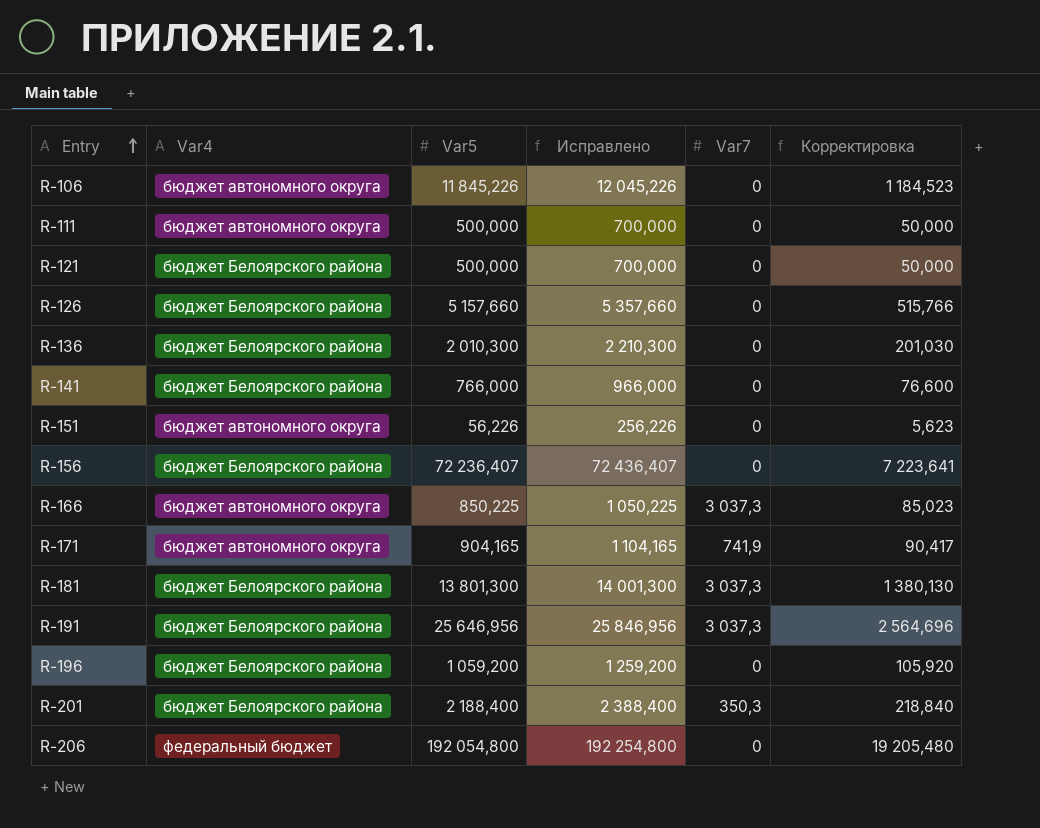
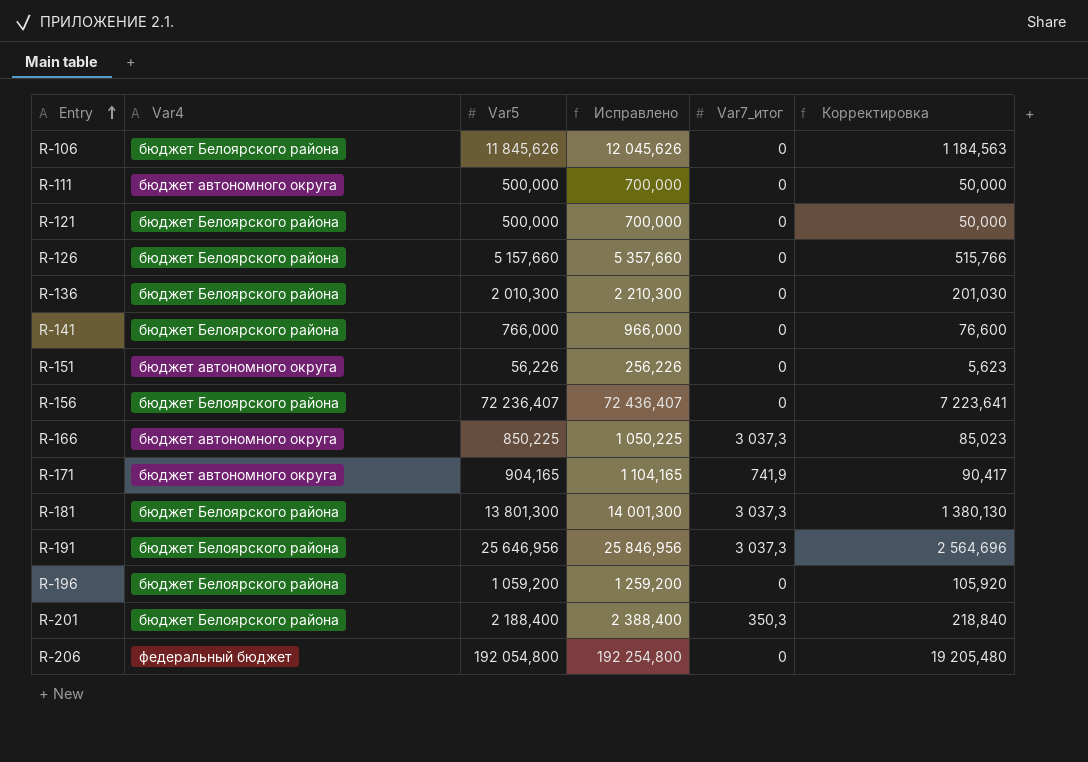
column name: Var7 -> Var7_итог
R-106 | Var4: бюджет автономного округа -> бюджет Белоярского района
R-106 | Var5: 11 845,226 -> 11 845,626
R-106 | Исправлено: 12 045,226 -> 12 045,626
R-106 | Корректировка: 1 184,523 -> 1 184,563

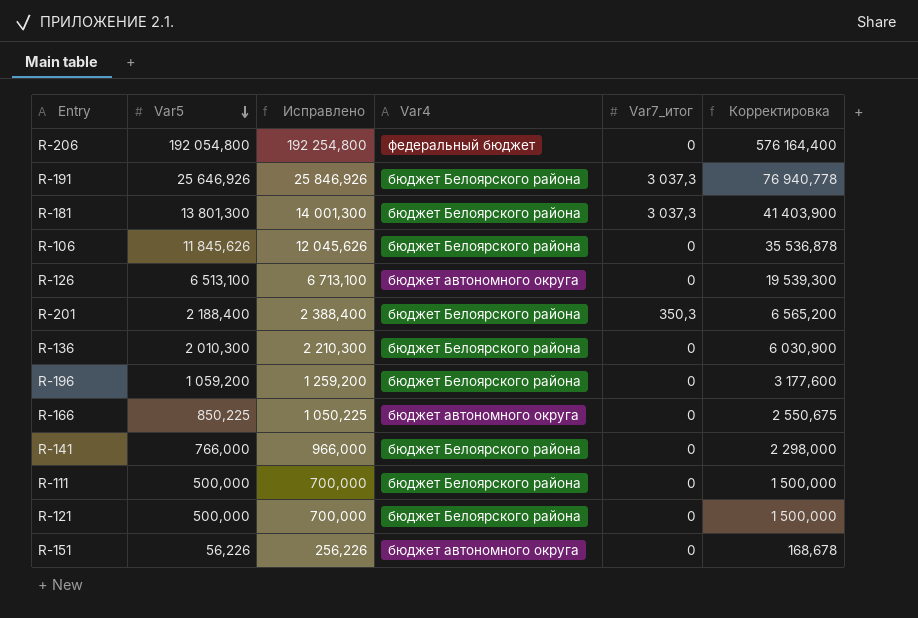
row order: Entry ascending -> Var5 descending
column Var4 | position: 2 -> 4
column Корректировка | formula: [Var5] * 0,1 -> [Var5] * 3
row R-156: бюджет Белоярского района | 72 236,407 | 72 436,407 | 0 | 7 223,641 -> none
row R-171: бюджет автономного округа | 904,165 | 1 104,165 | 741,9 | 90,417 -> none
R-191 | Var5: 25 646,956 -> 25 646,926
R-191 | Исправлено: 25 846,956 -> 25 846,926
R-126 | Var5: 5 157,660 -> 6 513,100
R-126 | Исправлено: 5 357,660 -> 6 713,100
R-126 | Var4: бюджет Белоярского района -> бюджет автономного округа
R-166 | Var7_итог: 3 037,3 -> 0
R-111 | Var4: бюджет автономного округа -> бюджет Белоярского района

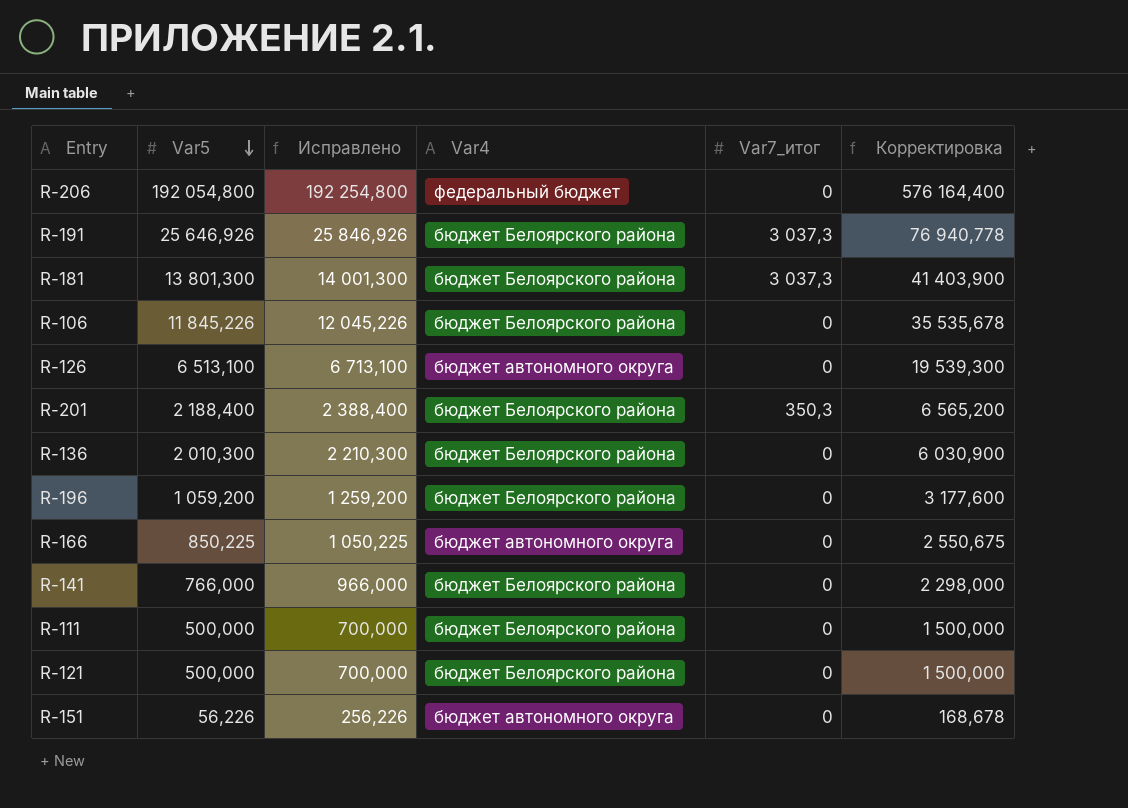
R-106 | Var5: 11 845,626 -> 11 845,226
R-106 | Исправлено: 12 045,626 -> 12 045,226
R-106 | Корректировка: 35 536,878 -> 35 535,678

